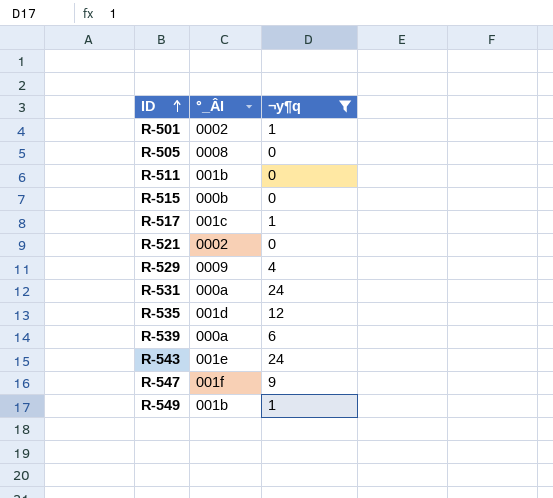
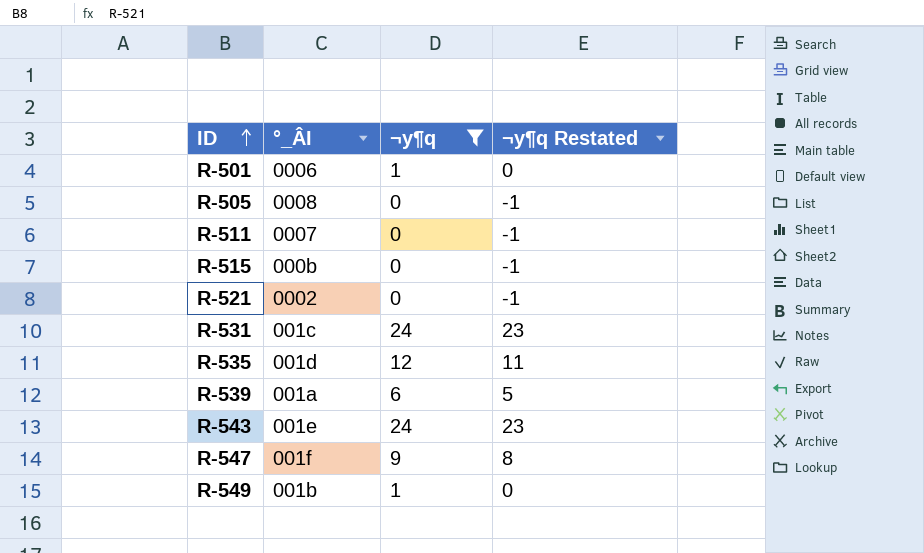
column ¬y¶q Restated | formula: none -> [¬y¶q] - 1
row R-517: 001c | 1 -> none
row R-529: 0009 | 4 -> none
R-501 | °_ÂI: 0002 -> 0006
R-511 | °_ÂI: 001b -> 0007
R-531 | °_ÂI: 000a -> 001c
R-539 | °_ÂI: 000a -> 001a

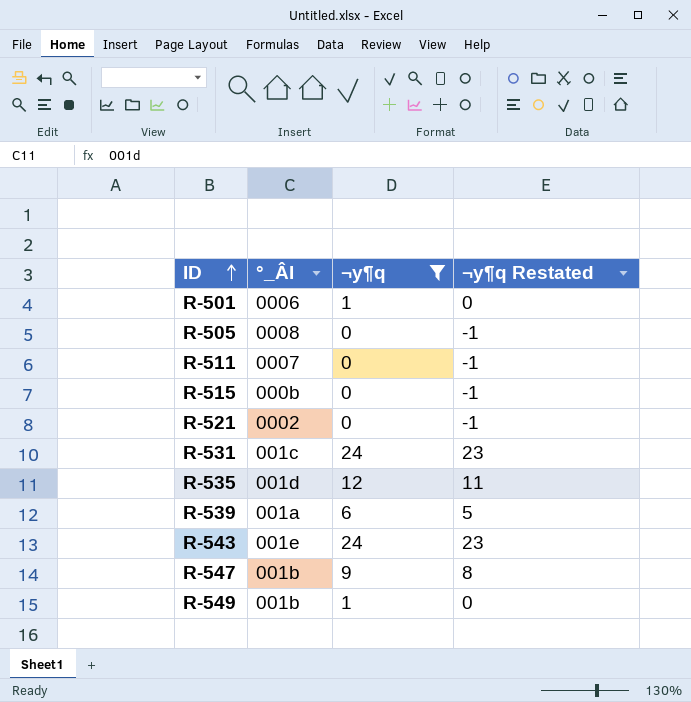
R-547 | °_ÂI: 001f -> 001b

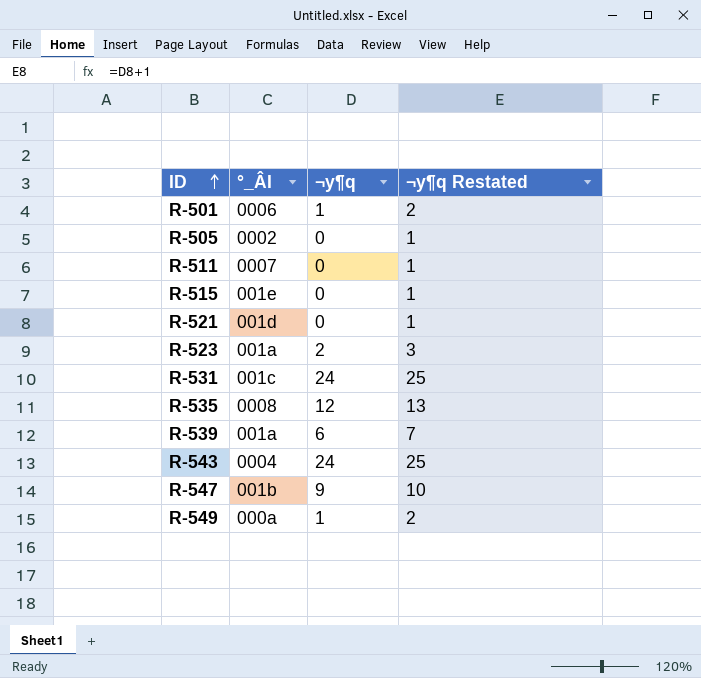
filter: ¬y¶q != 2 -> none
column ¬y¶q Restated | formula: [¬y¶q] - 1 -> [¬y¶q] + 1
R-505 | °_ÂI: 0008 -> 0002
R-515 | °_ÂI: 000b -> 001e
R-521 | °_ÂI: 0002 -> 001d
R-535 | °_ÂI: 001d -> 0008
R-543 | °_ÂI: 001e -> 0004
R-549 | °_ÂI: 001b -> 000a

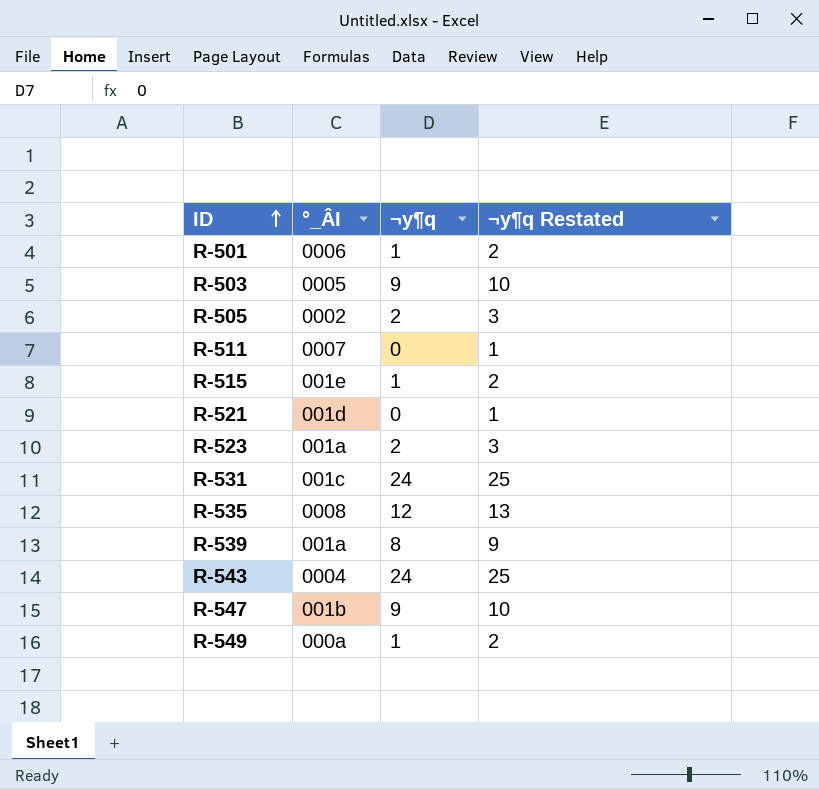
row R-503: none -> 0005 | 9 | 10
R-505 | ¬y¶q: 0 -> 2
R-505 | ¬y¶q Restated: 1 -> 3
R-515 | ¬y¶q: 0 -> 1
R-515 | ¬y¶q Restated: 1 -> 2
R-539 | ¬y¶q: 6 -> 8
R-539 | ¬y¶q Restated: 7 -> 9

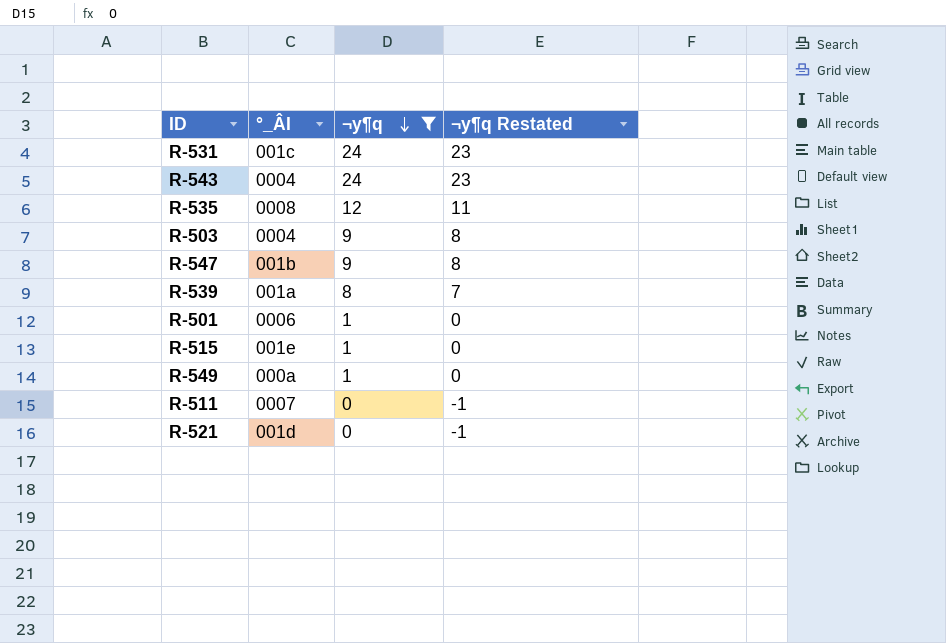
filter: none -> ¬y¶q != 2
row order: ID ascending -> ¬y¶q descending
column ¬y¶q Restated | formula: [¬y¶q] + 1 -> [¬y¶q] - 1
R-503 | °_ÂI: 0005 -> 0004

